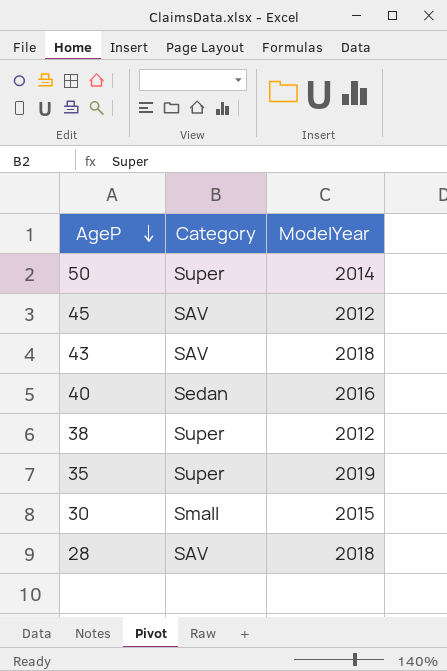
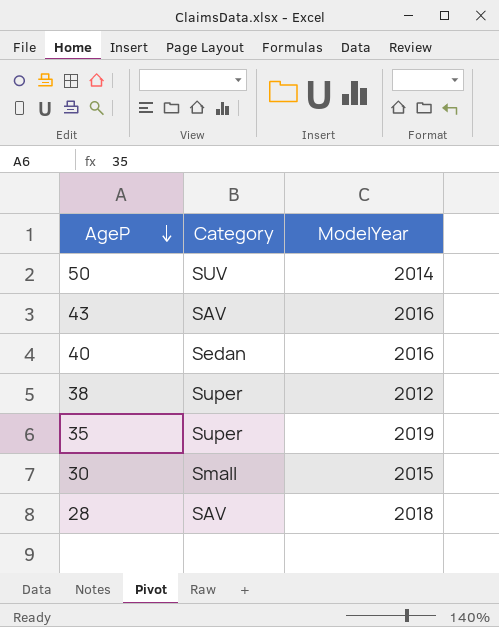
row 45: SAV | 2012 -> none
50 | Category: Super -> SUV
43 | ModelYear: 2018 -> 2016

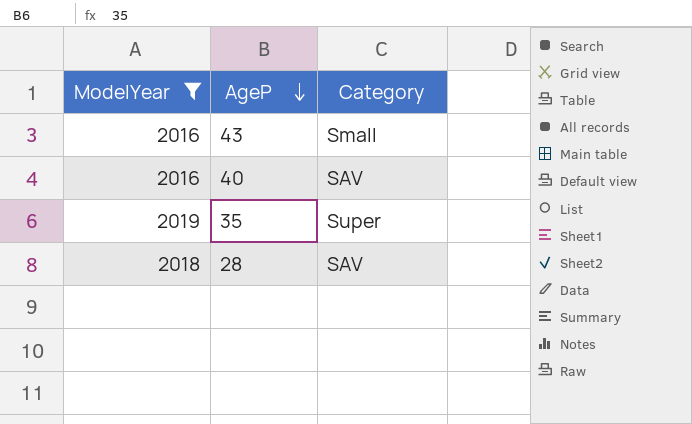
filter: none -> ModelYear >= 2016
column ModelYear | position: 3 -> 1
43 | Category: SAV -> Small
40 | Category: Sedan -> SAV

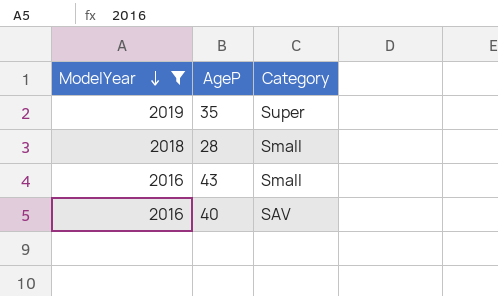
row order: AgeP descending -> ModelYear descending
28 | Category: SAV -> Small

